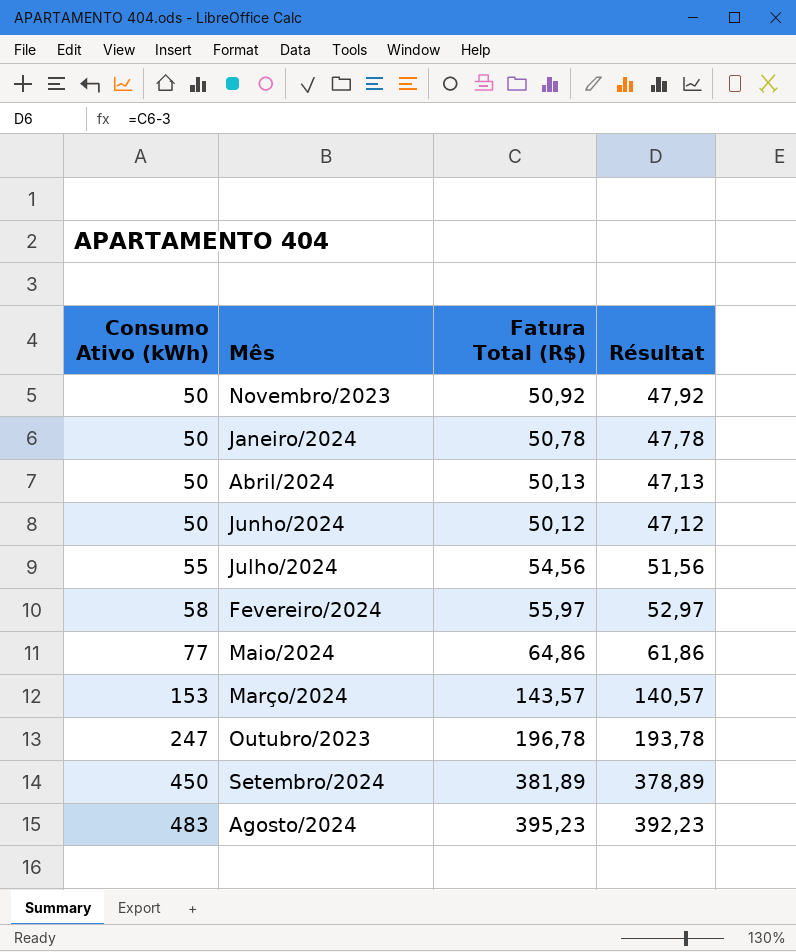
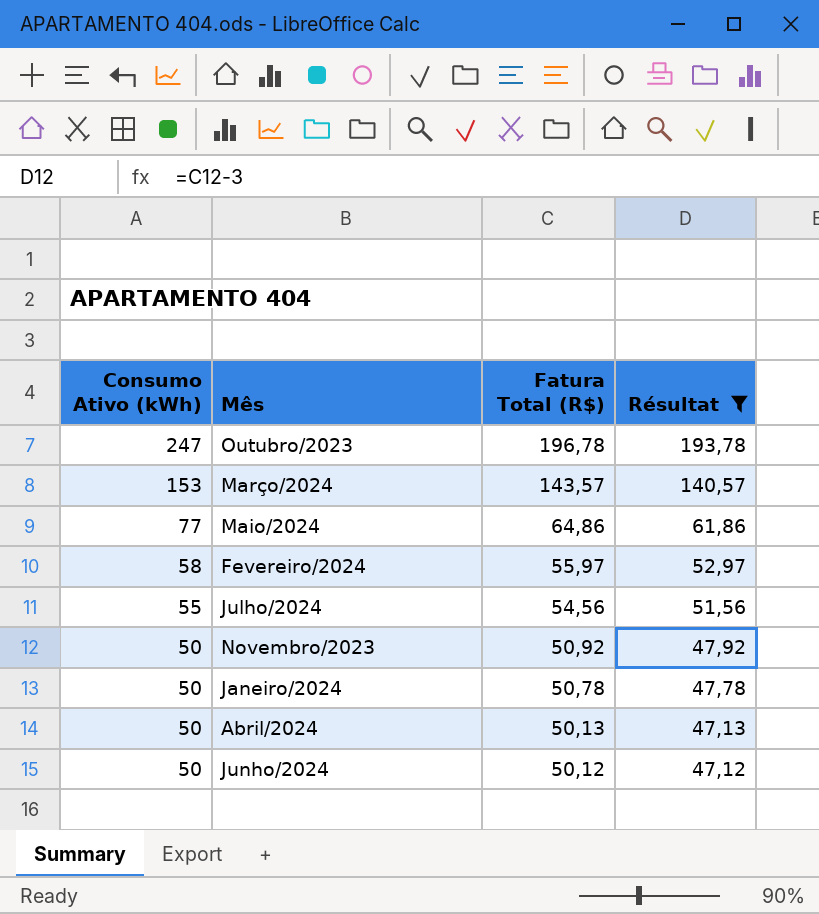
filter: none -> Résultat <= 193,78
row order: Consumo Ativo (kWh) ascending -> Consumo Ativo (kWh) descending

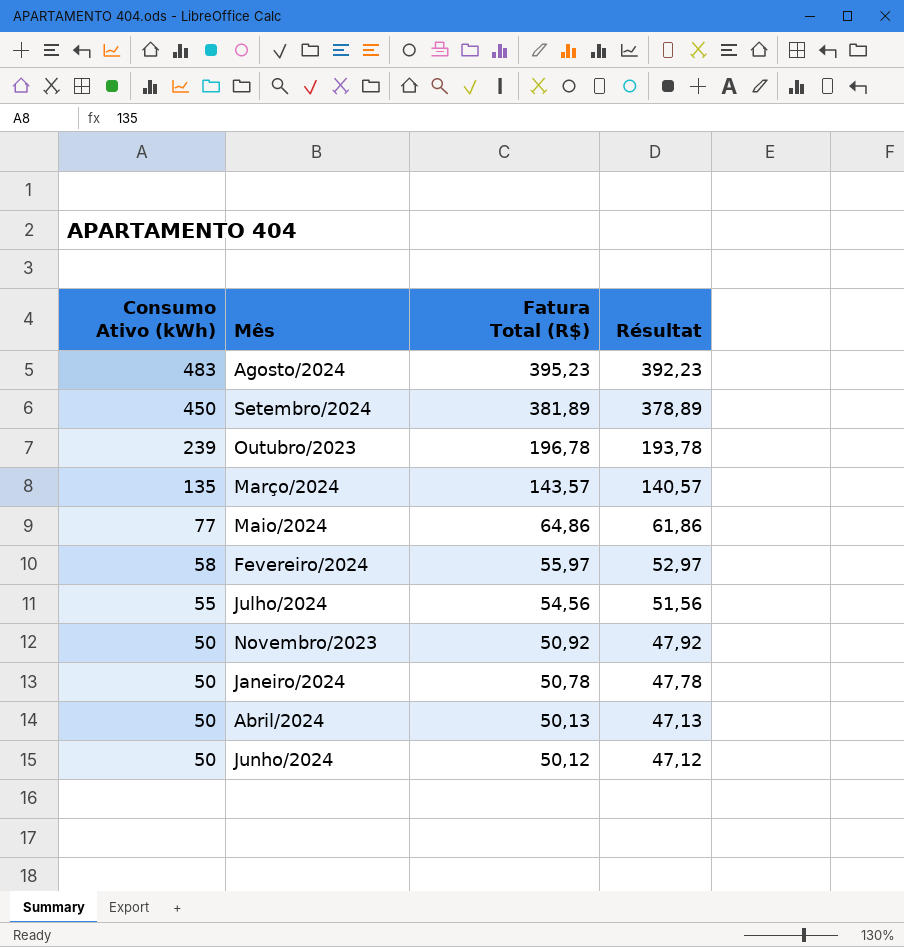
filter: Résultat <= 193,78 -> none
Outubro/2023 | Consumo Ativo (kWh): 247 -> 239
Março/2024 | Consumo Ativo (kWh): 153 -> 135

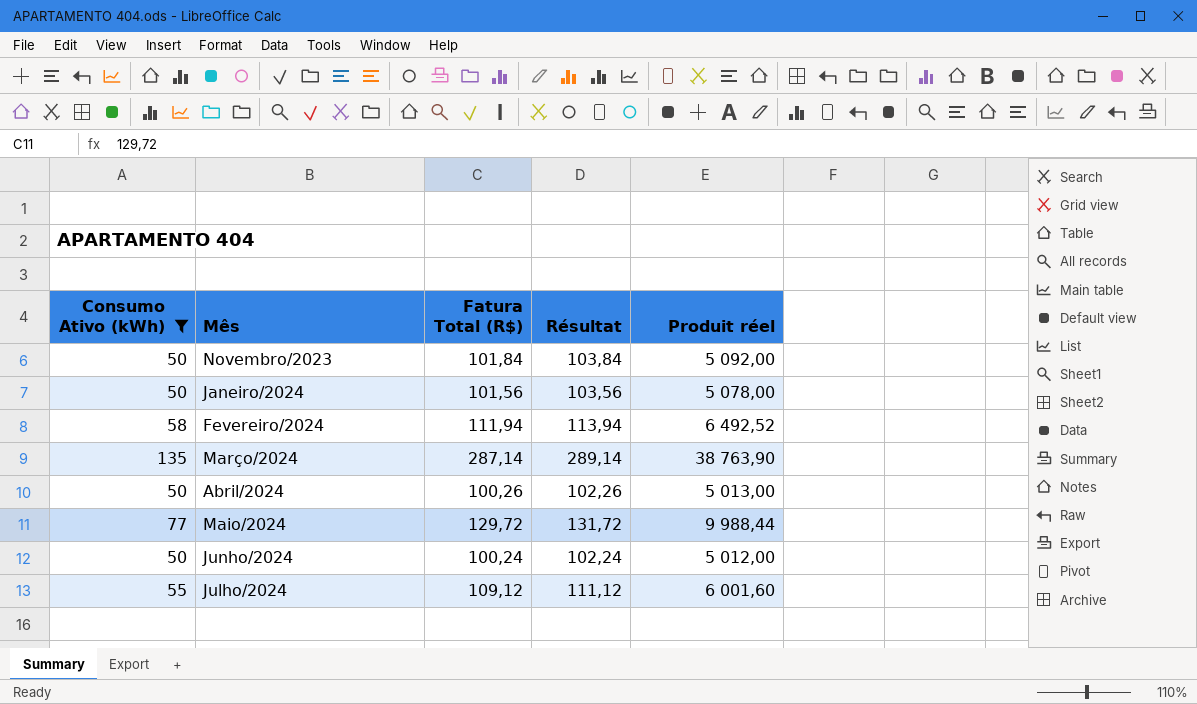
filter: none -> Consumo Ativo (kWh) <= 135
row order: Consumo Ativo (kWh) descending -> Mês ascending
column Résultat | formula: [Fatura Total (R$)] - 3 -> [Fatura Total (R$)] + 2
column Produit réel | formula: none -> [Consumo Ativo (kWh)] * [Fatura Total (R$)]
Novembro/2023 | Fatura Total (R$): 50,92 -> 101,84
Janeiro/2024 | Fatura Total (R$): 50,78 -> 101,56
Fevereiro/2024 | Fatura Total (R$): 55,97 -> 111,94
Março/2024 | Fatura Total (R$): 143,57 -> 287,14
Abril/2024 | Fatura Total (R$): 50,13 -> 100,26
Maio/2024 | Fatura Total (R$): 64,86 -> 129,72
Junho/2024 | Fatura Total (R$): 50,12 -> 100,24
Julho/2024 | Fatura Total (R$): 54,56 -> 109,12

